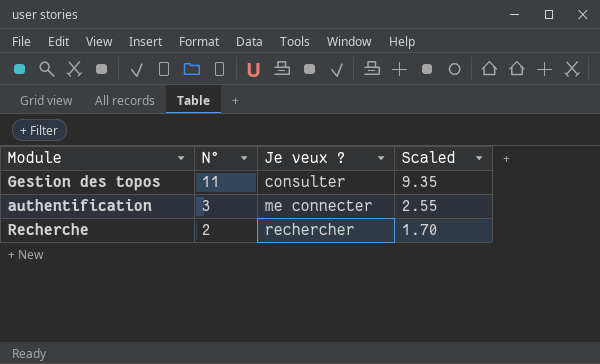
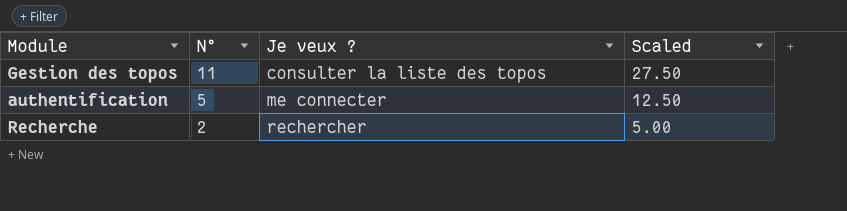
column Scaled | formula: [N°] * 0.85 -> [N°] * 2.5
Gestion des topos | Je veux ?: consulter -> consulter la liste des topos
authentification | N°: 3 -> 5

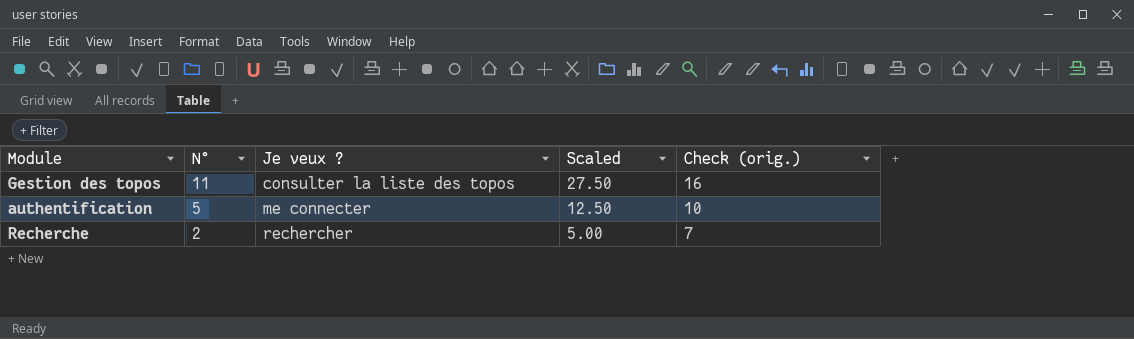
column Check (orig.) | formula: none -> [N°] + 5

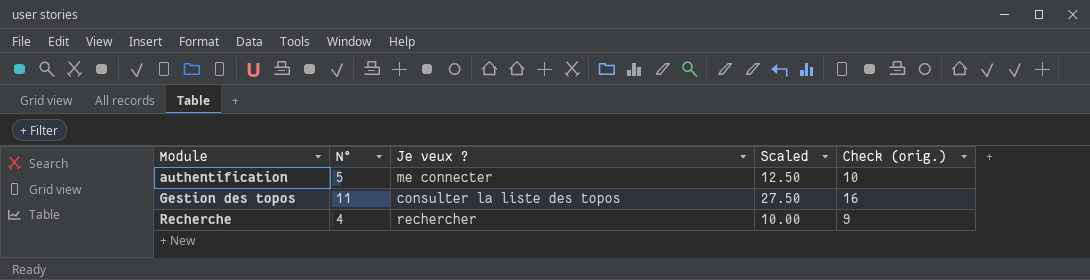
row order: N° descending -> Module ascending
Recherche | N°: 2 -> 4
Recherche | Scaled: 5.00 -> 10.00
Recherche | Check (orig.): 7 -> 9

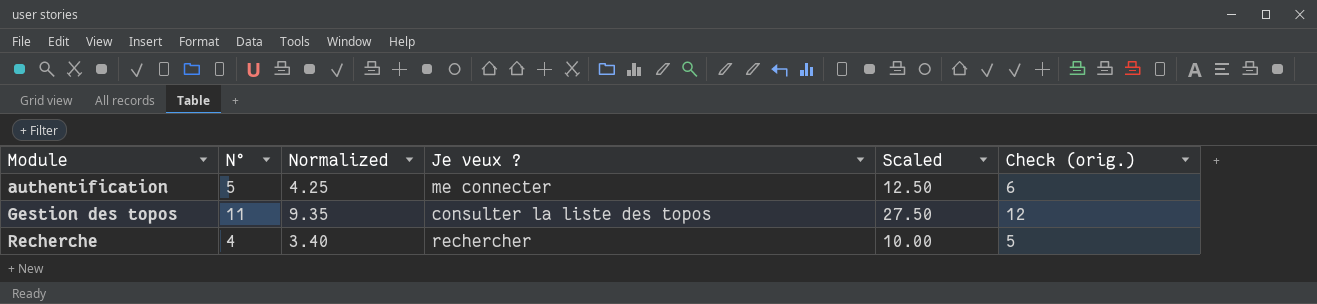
column Normalized | formula: none -> [N°] * 0.85
column Check (orig.) | formula: [N°] + 5 -> [N°] + 1

